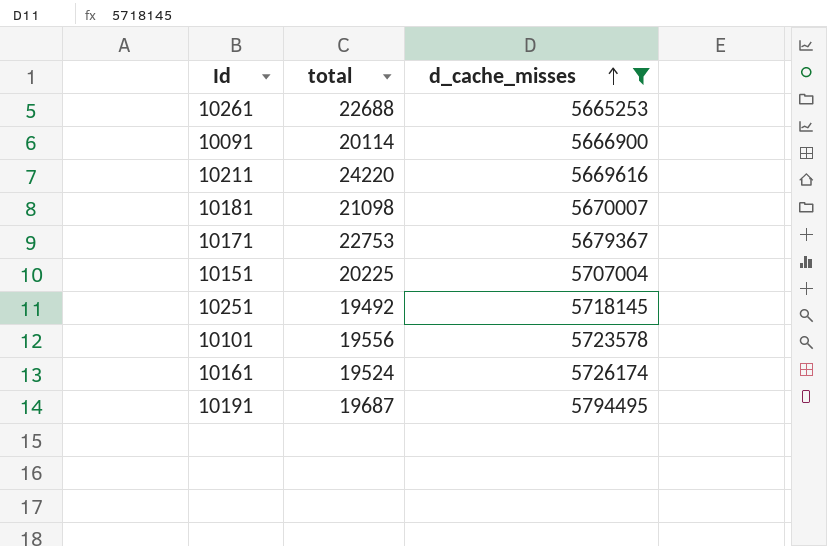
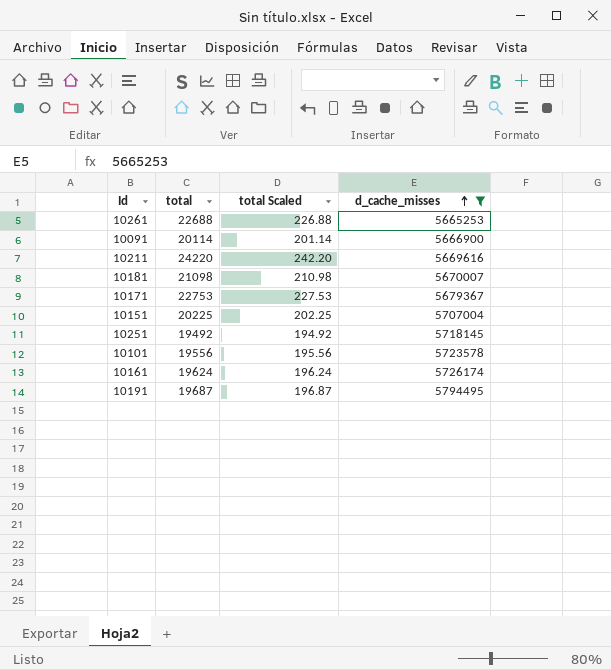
column total Scaled | formula: none -> [total] * 0.01
10161 | total: 19524 -> 19624

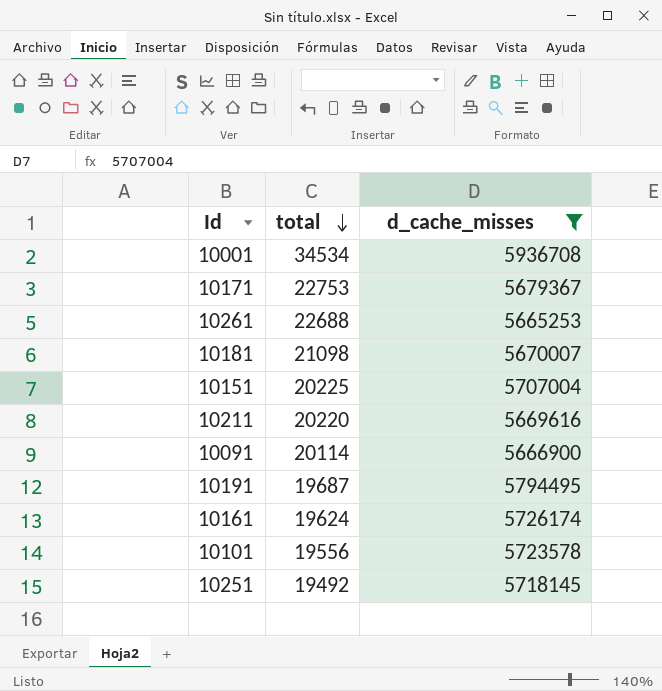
row order: d_cache_misses ascending -> total descending
column total Scaled | formula: [total] * 0.01 -> none
row 10001: none -> 34534 | 5936708
10211 | total: 24220 -> 20220

